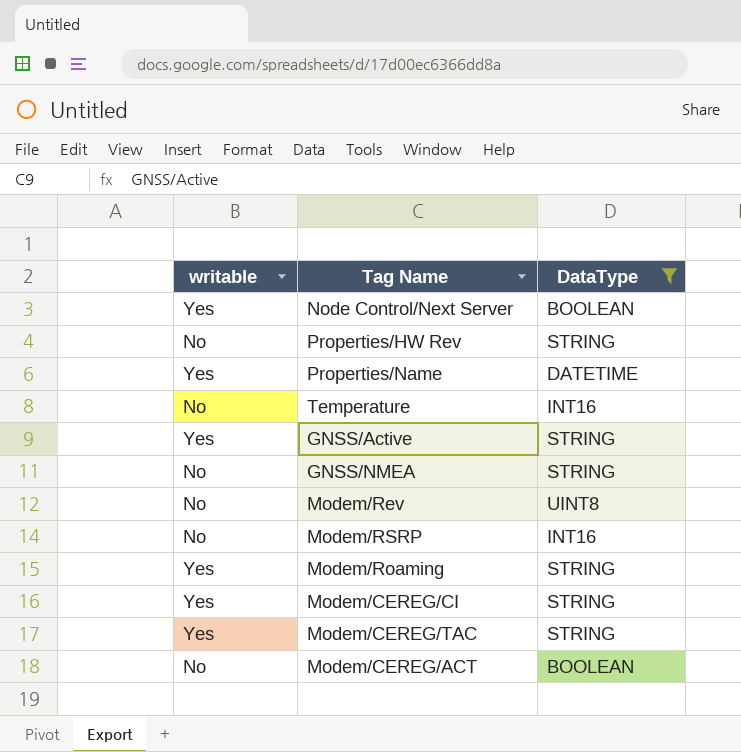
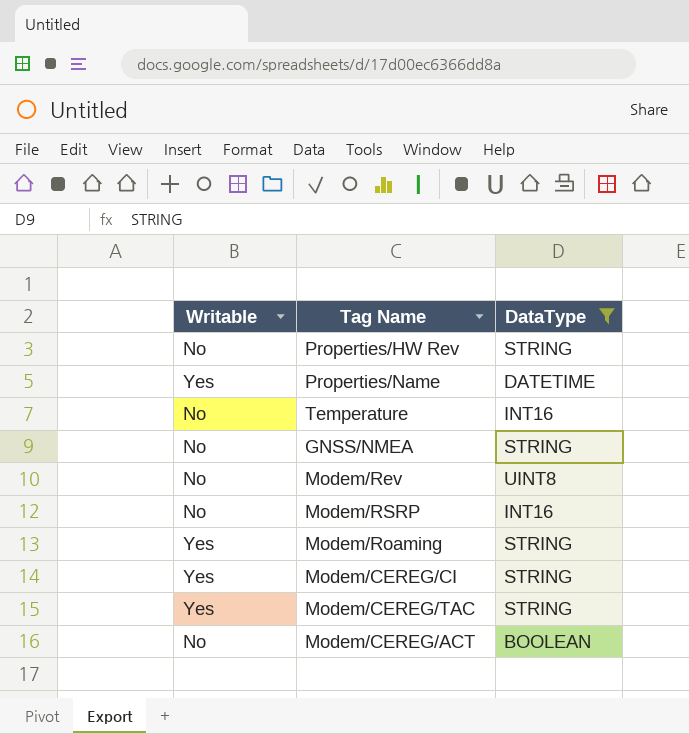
column name: writable -> Writable
row Node Control/Next Server: Yes | BOOLEAN -> none
row GNSS/Active: Yes | STRING -> none

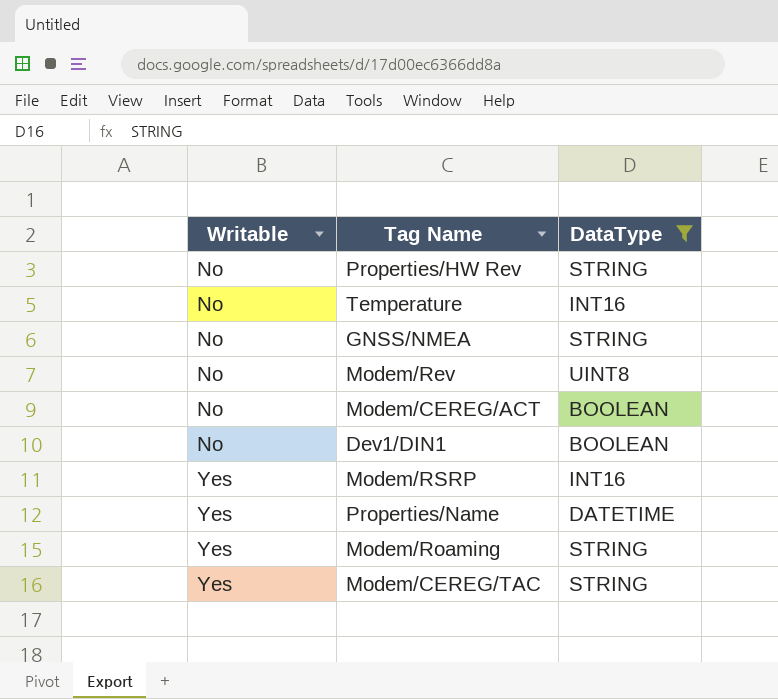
row order: none -> Writable ascending
row Modem/CEREG/CI: Yes | STRING -> none
row Dev1/DIN1: none -> No | BOOLEAN
Modem/RSRP | Writable: No -> Yes

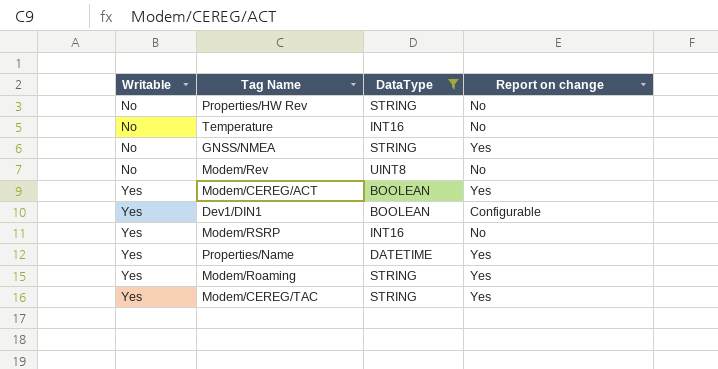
column Report on change | position: none -> 4
Modem/CEREG/ACT | Writable: No -> Yes
Dev1/DIN1 | Writable: No -> Yes

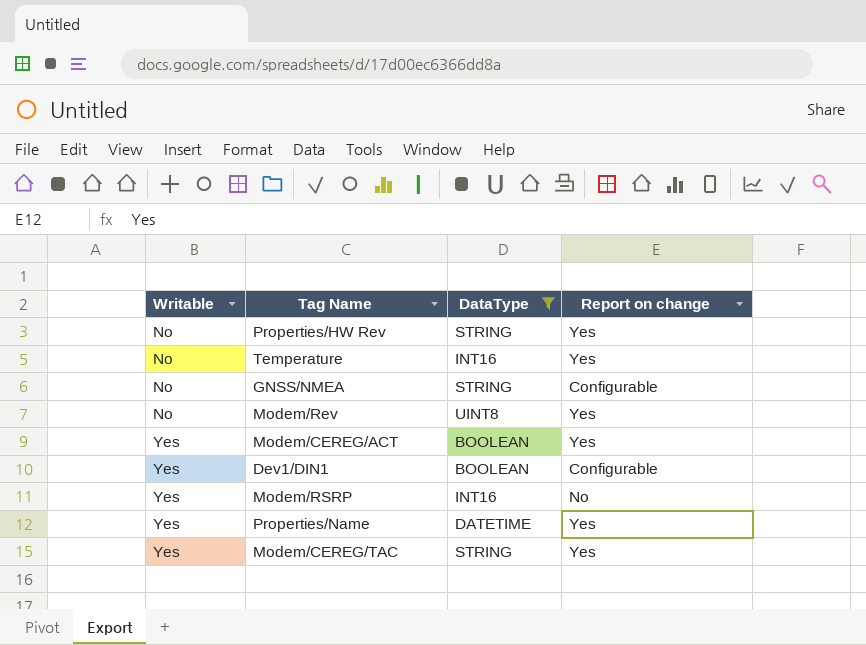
row Modem/Roaming: Yes | STRING | Yes -> none
Properties/HW Rev | Report on change: No -> Yes
Temperature | Report on change: No -> Yes
GNSS/NMEA | Report on change: Yes -> Configurable
Modem/Rev | Report on change: No -> Yes

